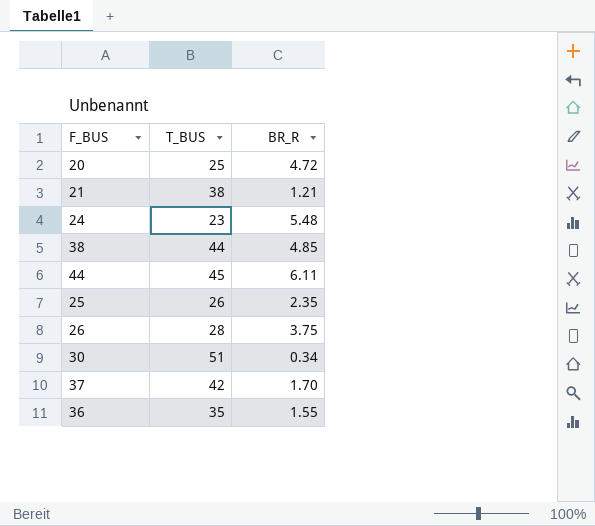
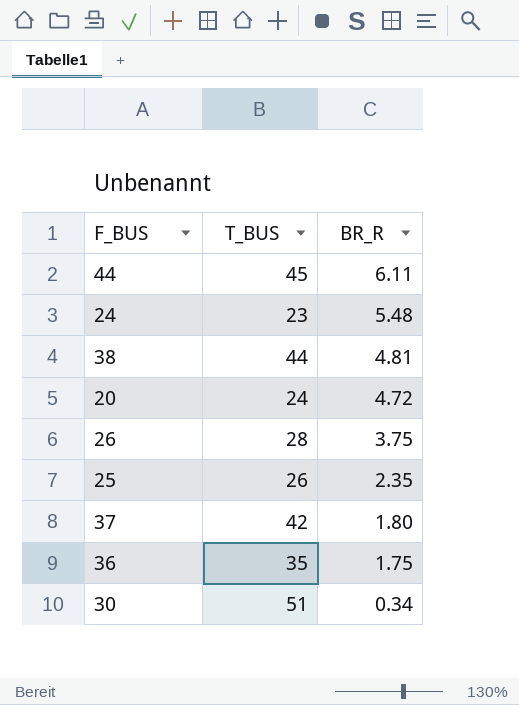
row order: none -> BR_R descending
row 21: 38 | 1.21 -> none
38 | BR_R: 4.85 -> 4.81
20 | T_BUS: 25 -> 24
37 | BR_R: 1.70 -> 1.80
36 | BR_R: 1.55 -> 1.75

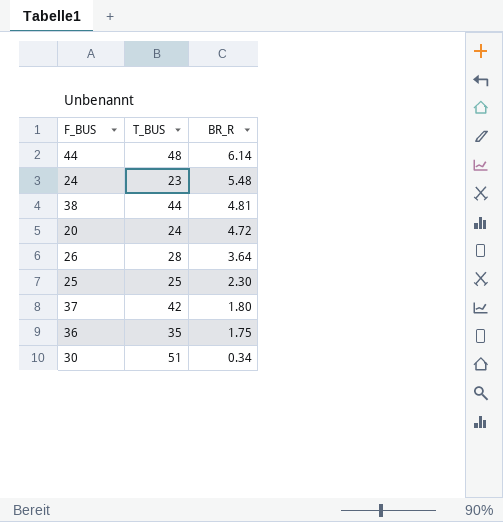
44 | T_BUS: 45 -> 48
44 | BR_R: 6.11 -> 6.14
26 | BR_R: 3.75 -> 3.64
25 | T_BUS: 26 -> 25
25 | BR_R: 2.35 -> 2.30

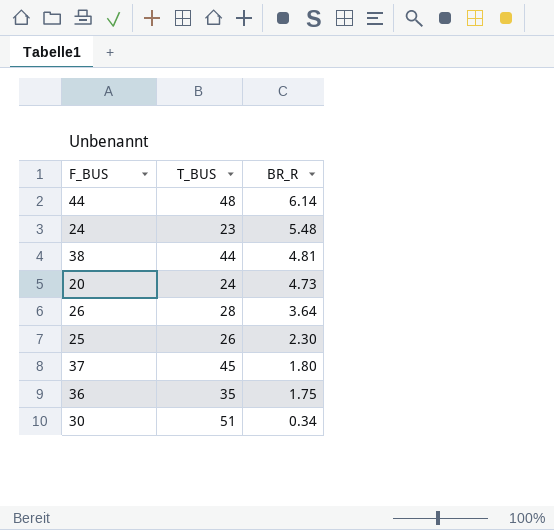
20 | BR_R: 4.72 -> 4.73
25 | T_BUS: 25 -> 26
37 | T_BUS: 42 -> 45

